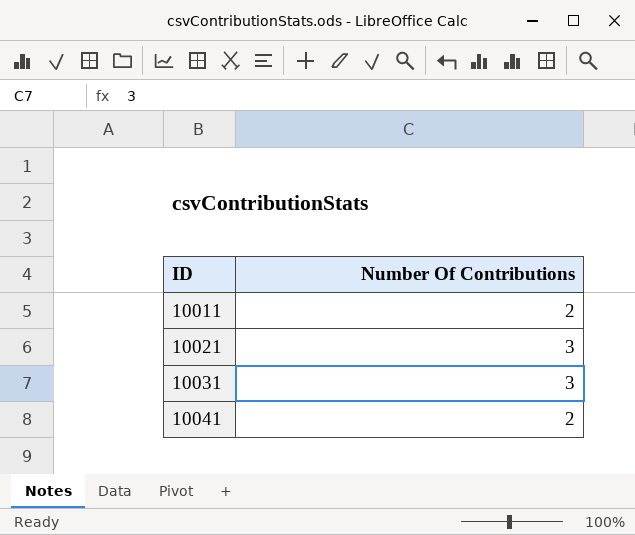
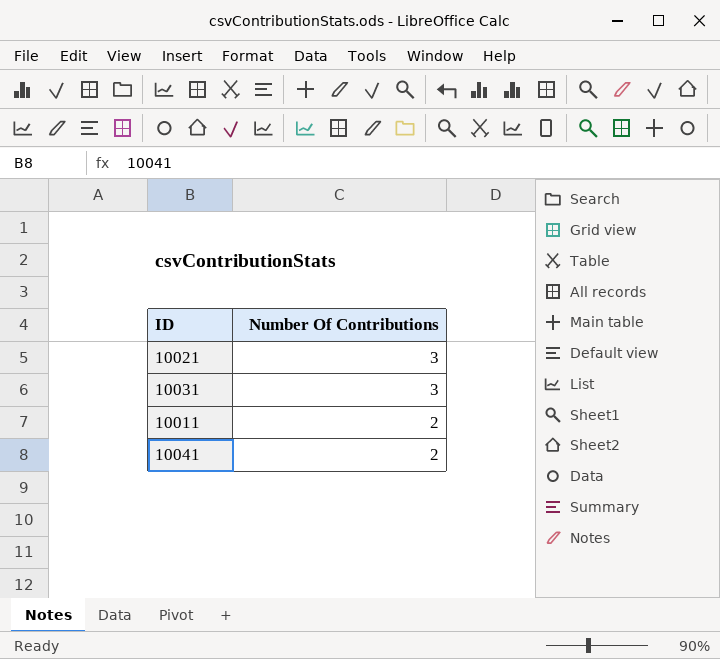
row order: ID ascending -> Number Of Contributions descending

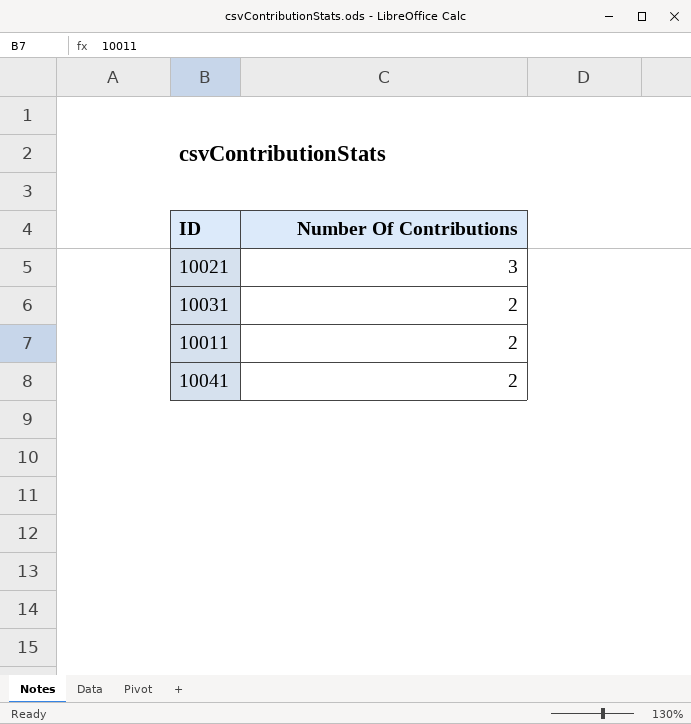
10031 | Number Of Contributions: 3 -> 2

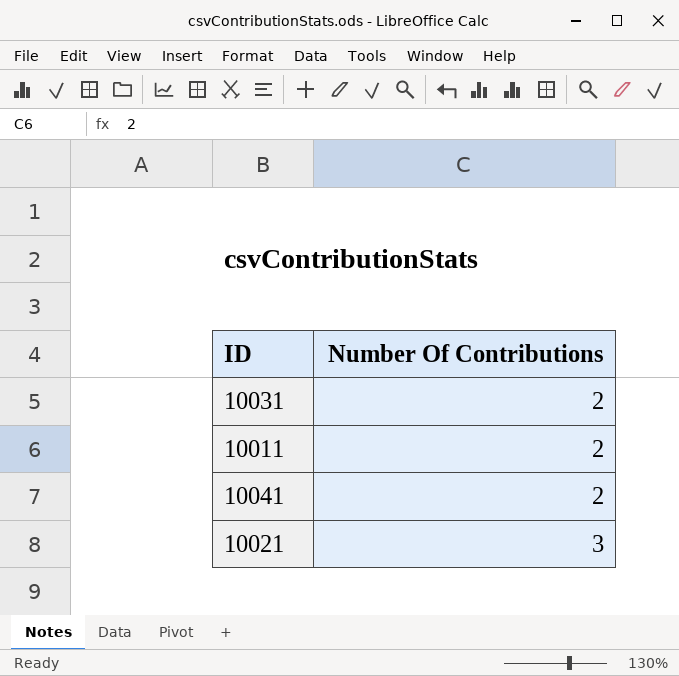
row order: Number Of Contributions descending -> Number Of Contributions ascending

